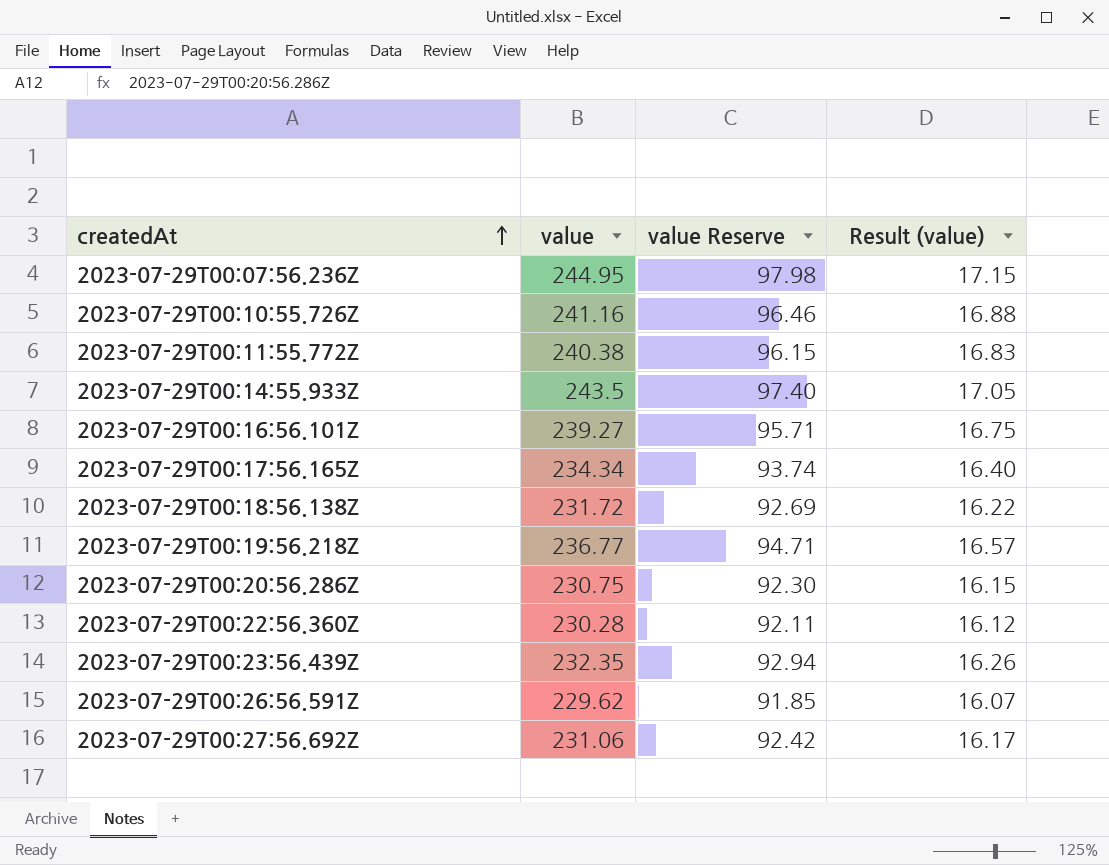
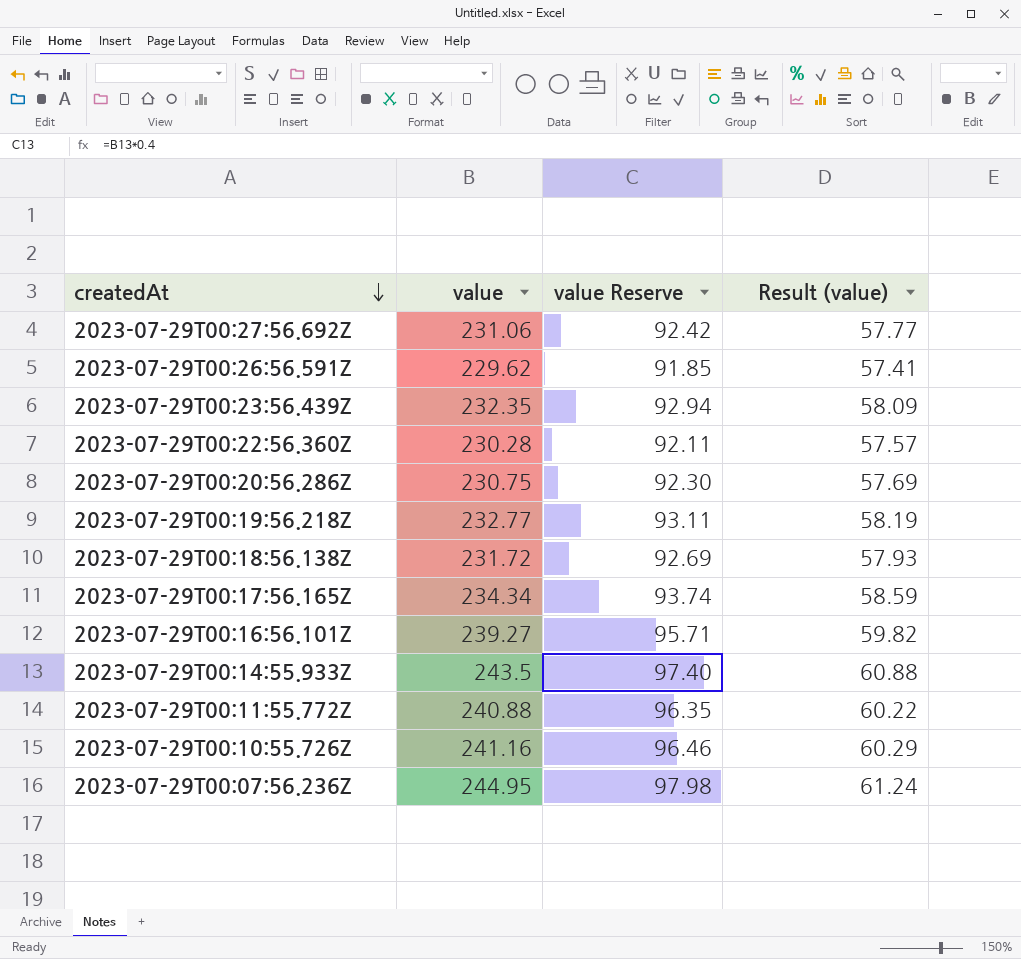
row order: createdAt ascending -> createdAt descending
column Result (value) | formula: [value] * 0.07 -> [value] * 0.25
2023-07-29T00:19:56.218Z | value: 236.77 -> 232.77
2023-07-29T00:19:56.218Z | value Reserve: 94.71 -> 93.11
2023-07-29T00:11:55.772Z | value: 240.38 -> 240.88
2023-07-29T00:11:55.772Z | value Reserve: 96.15 -> 96.35

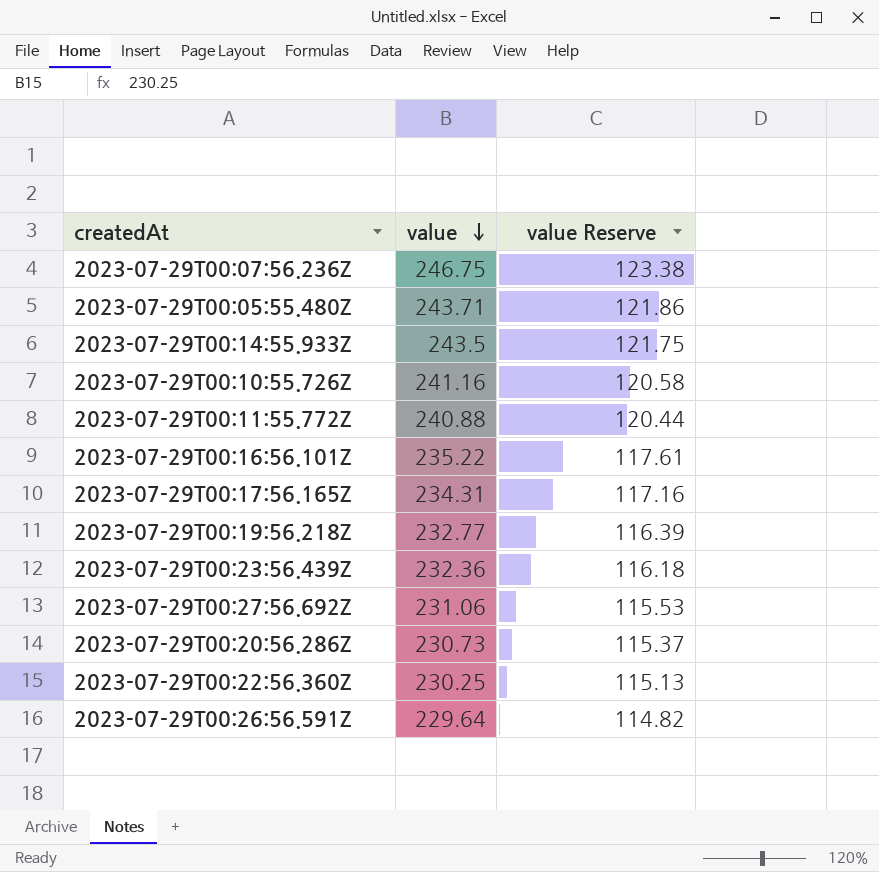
row order: createdAt descending -> value descending
column Result (value) | formula: [value] * 0.25 -> none
column value Reserve | formula: [value] * 0.4 -> [value] * 0.5
row 2023-07-29T00:18:56.138Z: 231.72 | 92.69 | 57.93 -> none
2023-07-29T00:07:56.236Z | value: 244.95 -> 246.75
row 2023-07-29T00:05:55.480Z: none -> 243.71 | 121.86
2023-07-29T00:16:56.101Z | value: 239.27 -> 235.22
2023-07-29T00:17:56.165Z | value: 234.34 -> 234.31
2023-07-29T00:23:56.439Z | value: 232.35 -> 232.36
2023-07-29T00:20:56.286Z | value: 230.75 -> 230.73
2023-07-29T00:22:56.360Z | value: 230.28 -> 230.25
2023-07-29T00:26:56.591Z | value: 229.62 -> 229.64

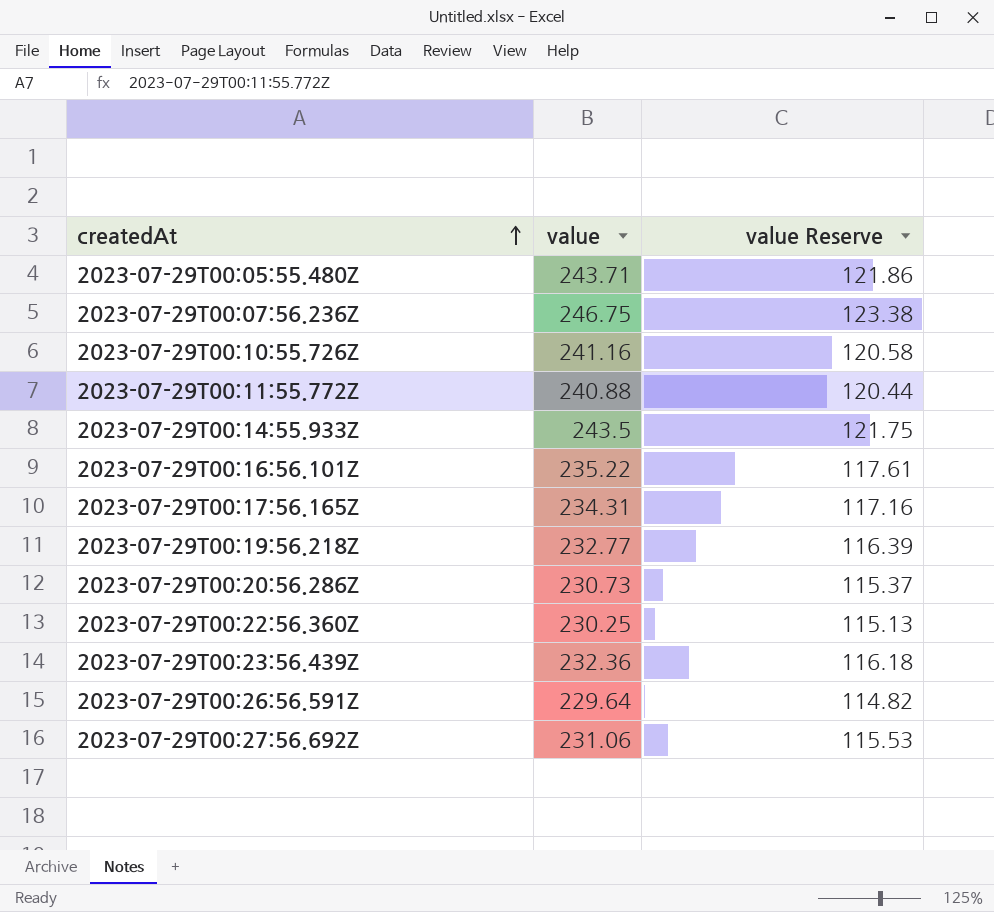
row order: value descending -> createdAt ascending

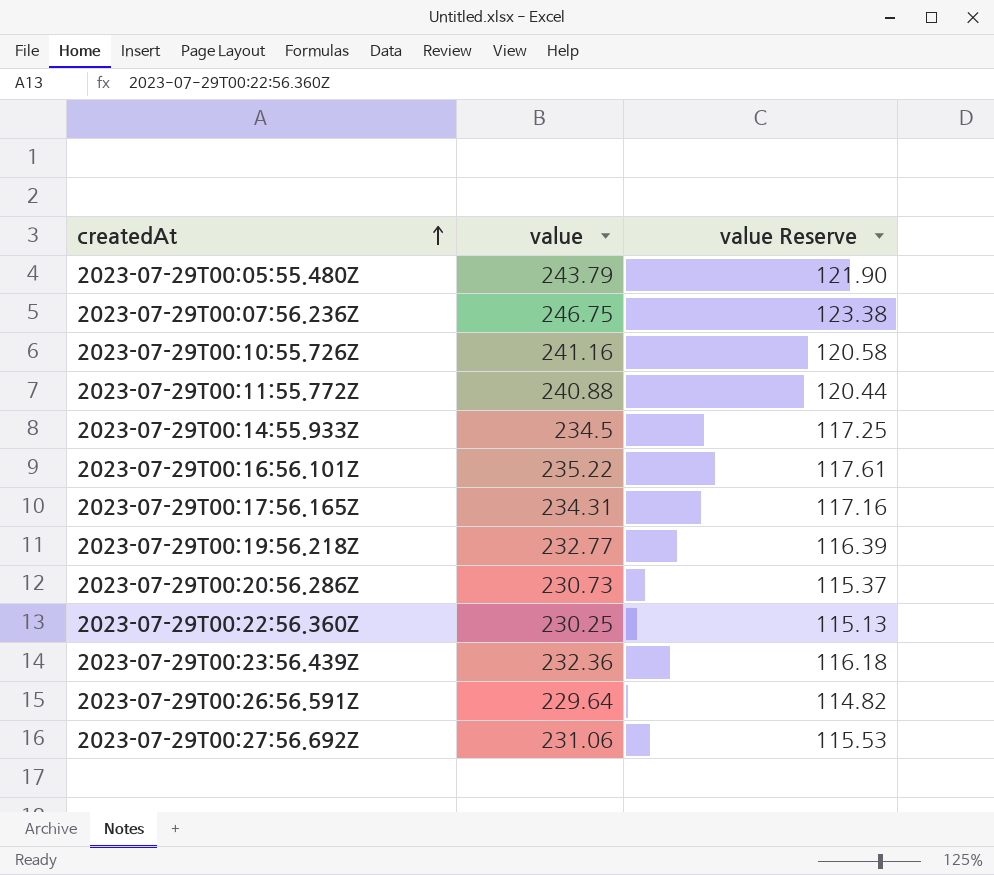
2023-07-29T00:05:55.480Z | value: 243.71 -> 243.79
2023-07-29T00:05:55.480Z | value Reserve: 121.86 -> 121.90
2023-07-29T00:14:55.933Z | value: 243.5 -> 234.5
2023-07-29T00:14:55.933Z | value Reserve: 121.75 -> 117.25

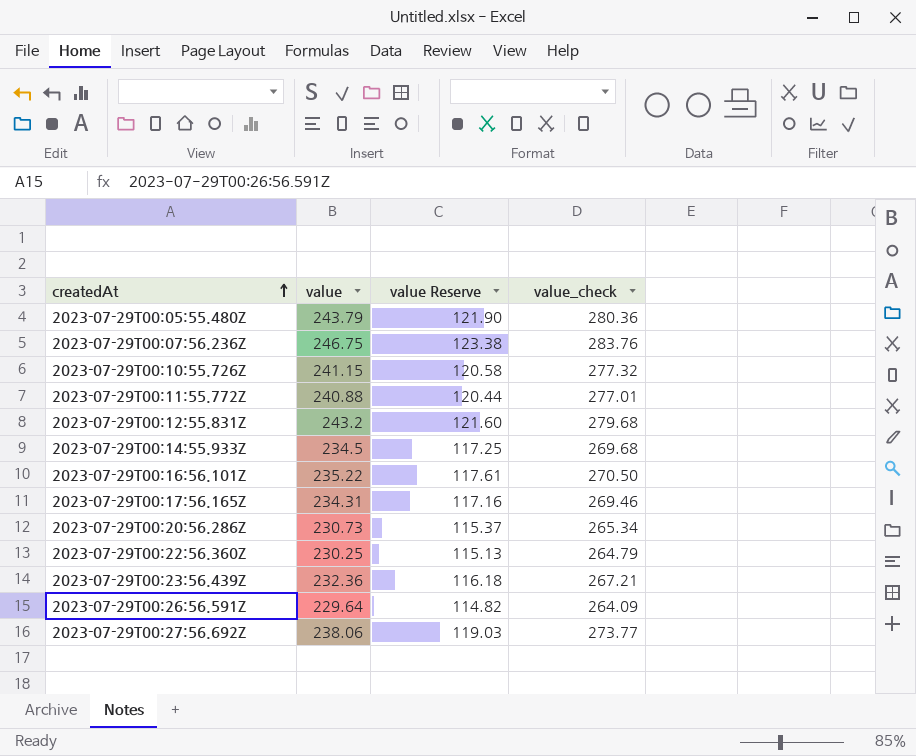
column value_check | formula: none -> [value] * 1.15
row 2023-07-29T00:19:56.218Z: 232.77 | 116.39 -> none
2023-07-29T00:10:55.726Z | value: 241.16 -> 241.15
row 2023-07-29T00:12:55.831Z: none -> 243.2 | 121.60 | 279.68
2023-07-29T00:27:56.692Z | value: 231.06 -> 238.06
2023-07-29T00:27:56.692Z | value Reserve: 115.53 -> 119.03

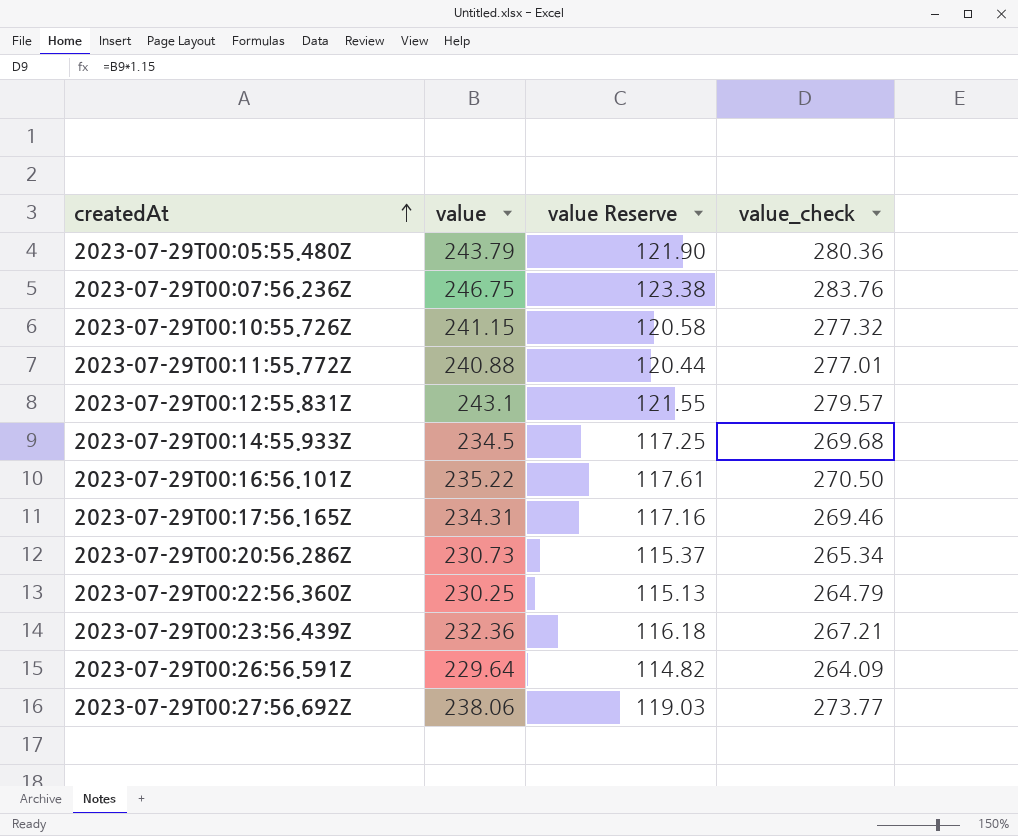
2023-07-29T00:12:55.831Z | value: 243.2 -> 243.1
2023-07-29T00:12:55.831Z | value Reserve: 121.60 -> 121.55
2023-07-29T00:12:55.831Z | value_check: 279.68 -> 279.57

